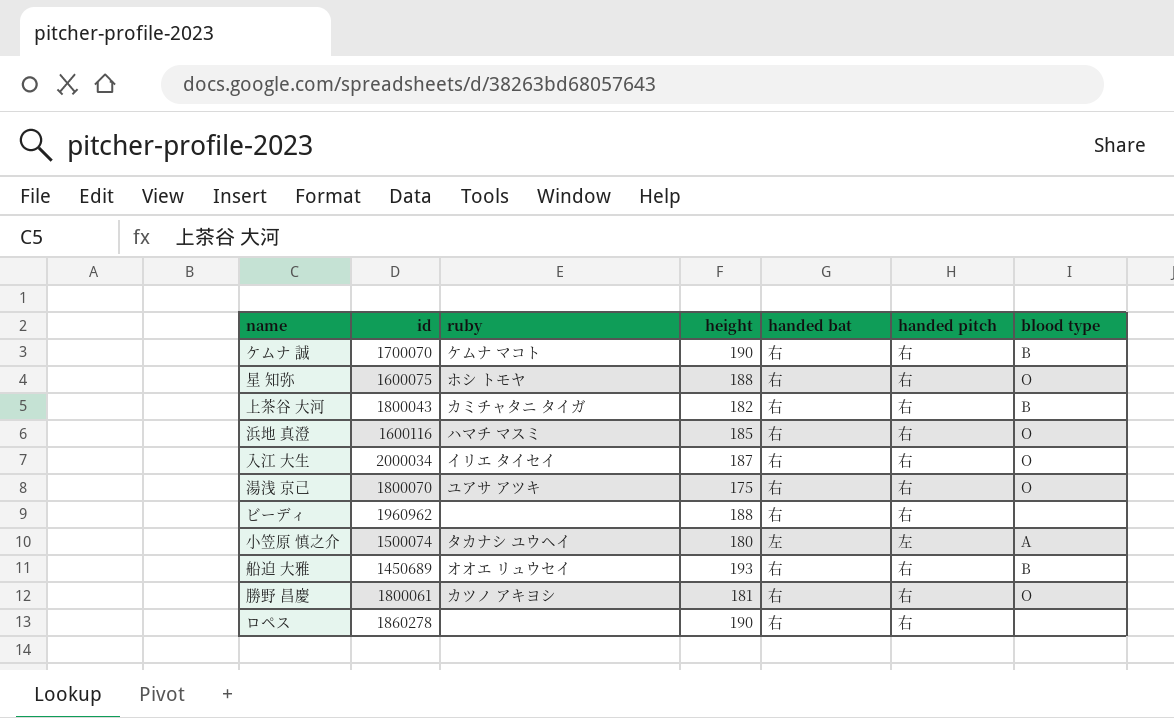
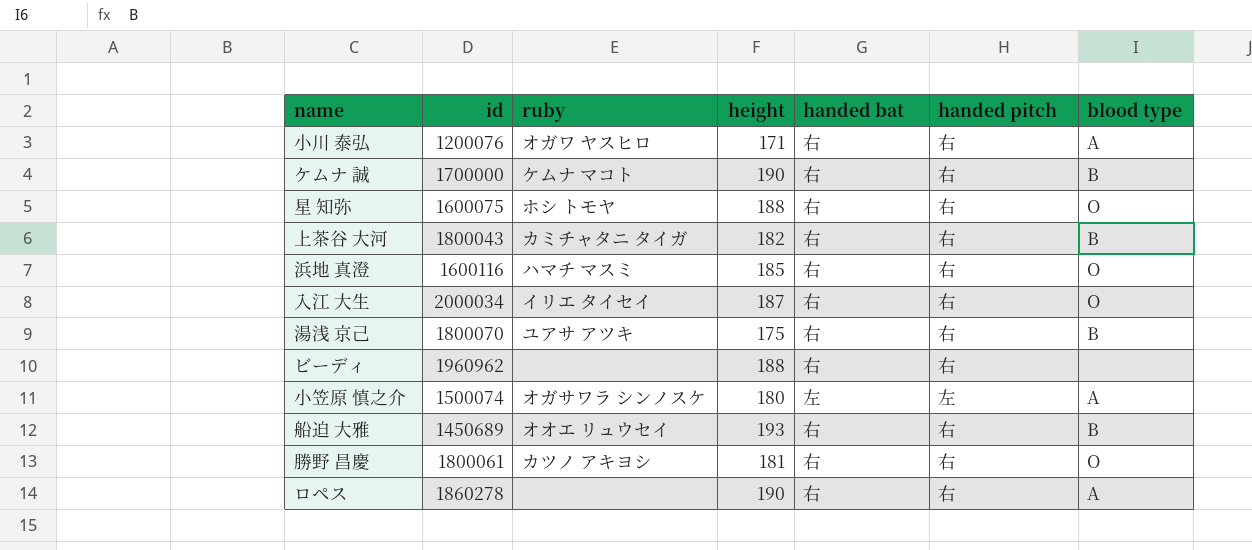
row 小川 泰弘: none -> 1200076 | オガワ ヤスヒロ | 171 | 右 | 右 | A
ケムナ 誠 | id: 1700070 -> 1700000
湯浅 京己 | blood type: O -> B
小笠原 慎之介 | ruby: タカナシ ユウヘイ -> オガサワラ シンノスケ
ロペス | blood type: none -> A

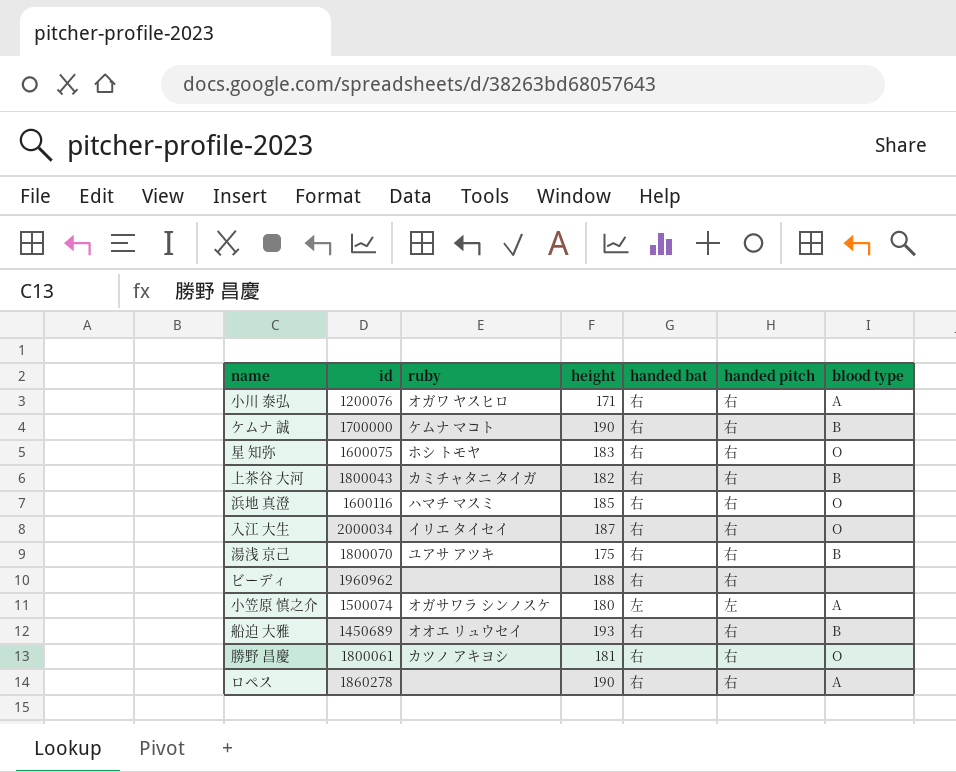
星 知弥 | height: 188 -> 183

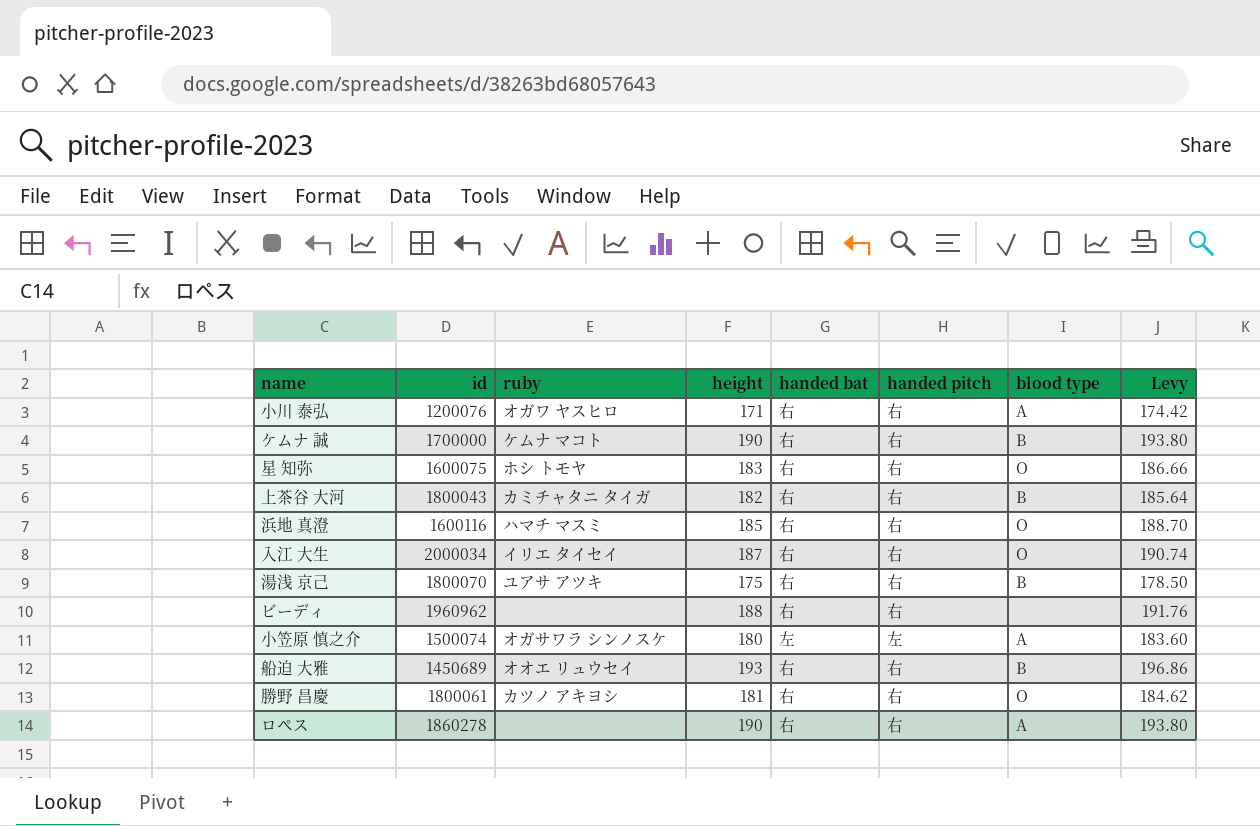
column Levy | formula: none -> [height] * 1.02

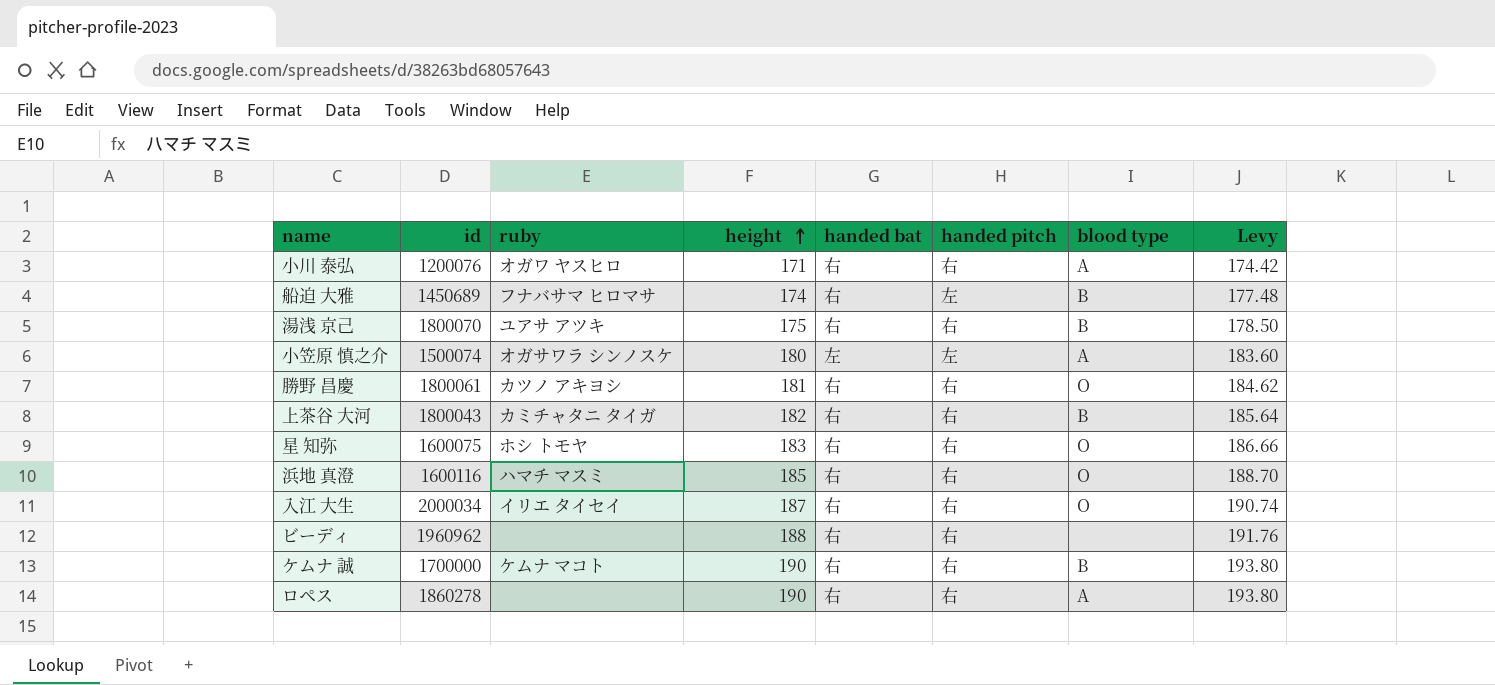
row order: none -> height ascending
船迫 大雅 | ruby: オオエ リュウセイ -> フナバサマ ヒロマサ
船迫 大雅 | height: 193 -> 174
船迫 大雅 | handed pitch: 右 -> 左
船迫 大雅 | Levy: 196.86 -> 177.48

